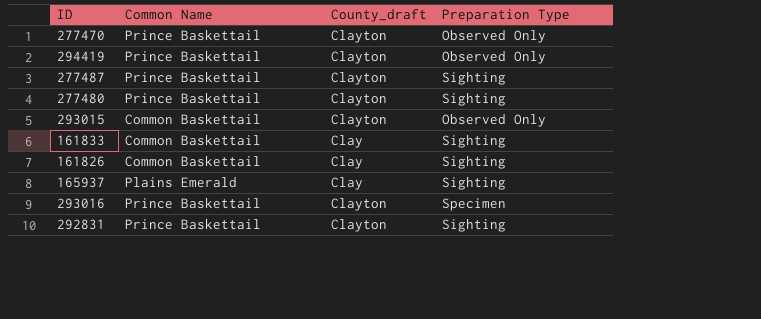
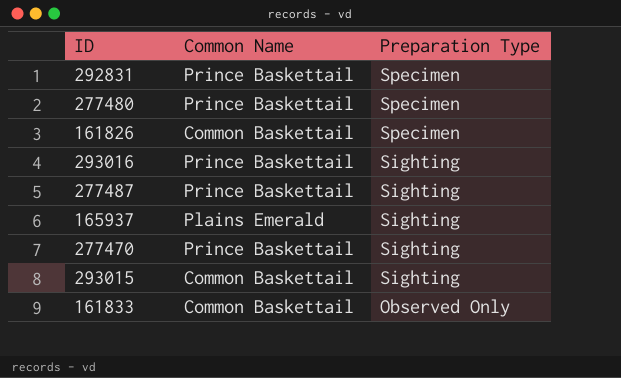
row order: none -> Preparation Type descending
column County_draft | position: 3 -> none
row 294419: Prince Baskettail | Clayton | Observed Only -> none
292831 | Preparation Type: Sighting -> Specimen
277480 | Preparation Type: Sighting -> Specimen
161826 | Preparation Type: Sighting -> Specimen
293016 | Preparation Type: Specimen -> Sighting
277470 | Preparation Type: Observed Only -> Sighting
293015 | Preparation Type: Observed Only -> Sighting
161833 | Preparation Type: Sighting -> Observed Only

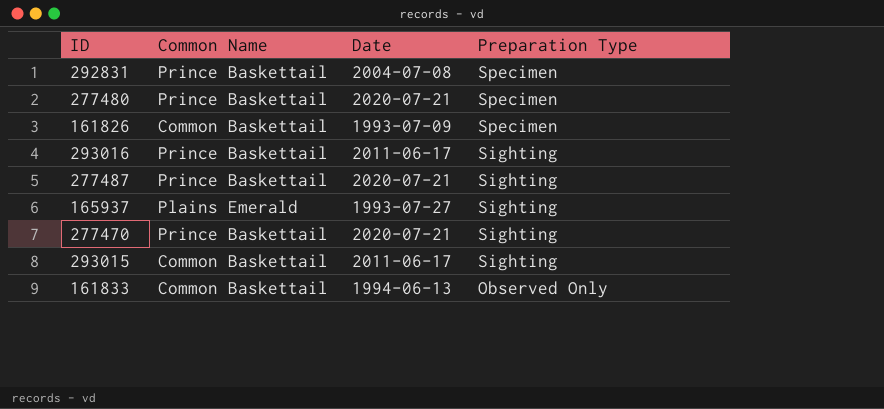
column Date | position: none -> 3

